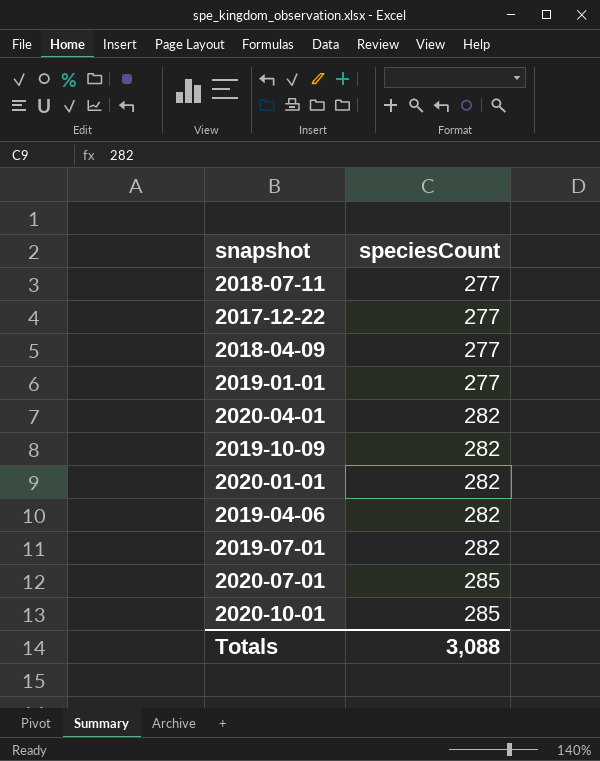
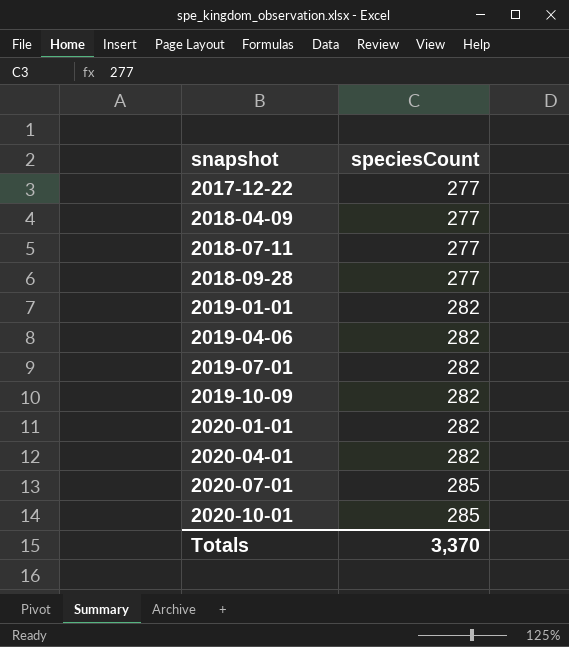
row order: speciesCount ascending -> snapshot ascending
row 2018-09-28: none -> 277
2019-01-01 | speciesCount: 277 -> 282
Totals | speciesCount: 3,088 -> 3,370

